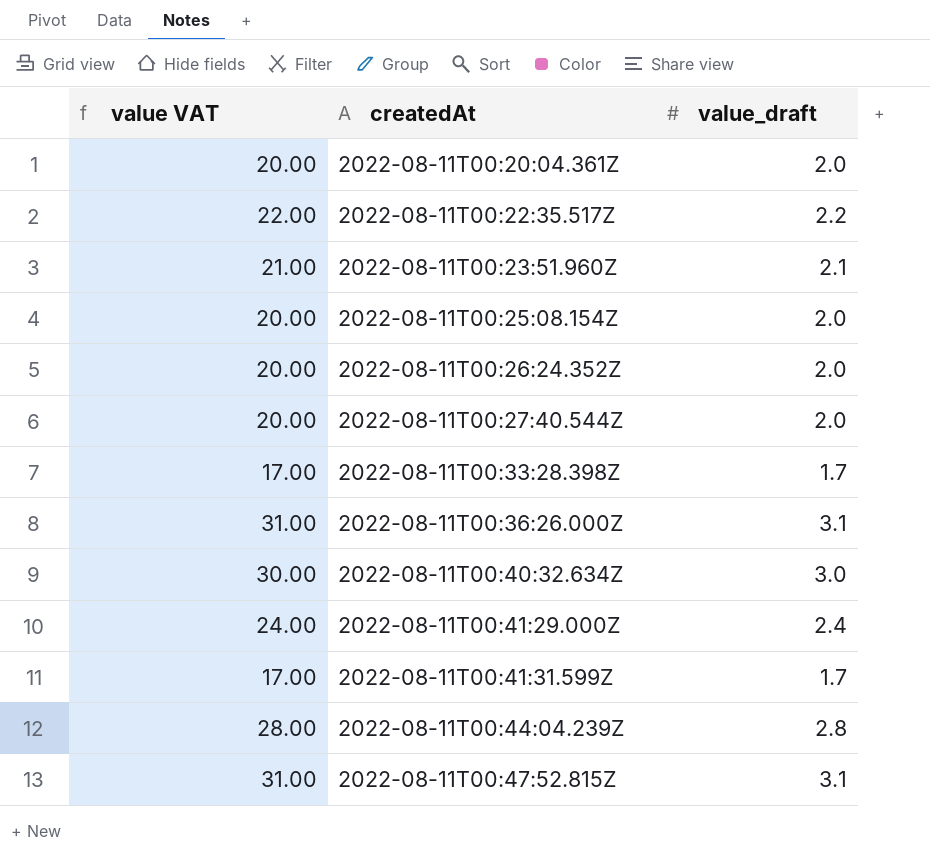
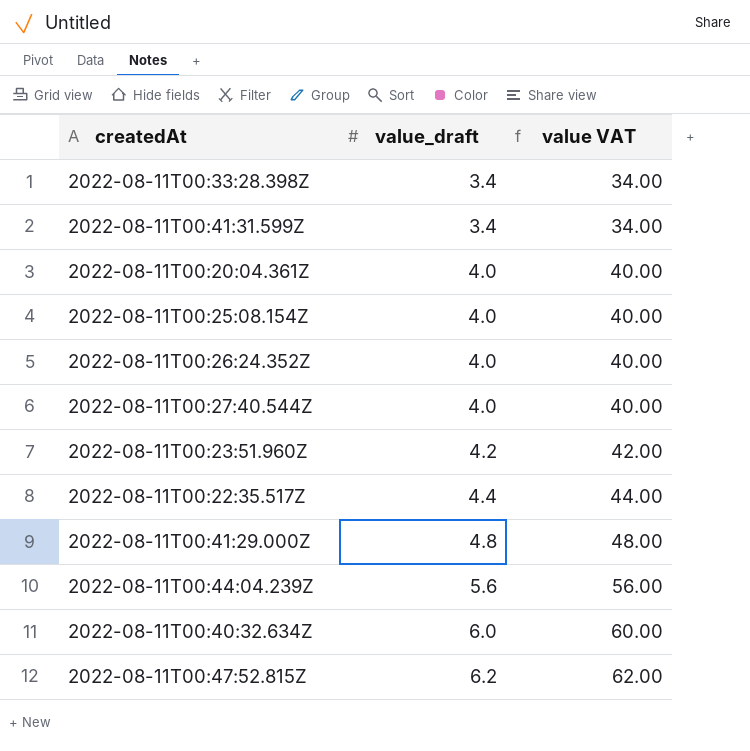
row order: createdAt ascending -> value_draft ascending
column value VAT | position: 1 -> 3
row 2022-08-11T00:36:26.000Z: 31.00 | 3.1 -> none
2022-08-11T00:33:28.398Z | value_draft: 1.7 -> 3.4
2022-08-11T00:33:28.398Z | value VAT: 17.00 -> 34.00
2022-08-11T00:41:31.599Z | value_draft: 1.7 -> 3.4
2022-08-11T00:41:31.599Z | value VAT: 17.00 -> 34.00
2022-08-11T00:20:04.361Z | value_draft: 2.0 -> 4.0
2022-08-11T00:20:04.361Z | value VAT: 20.00 -> 40.00
2022-08-11T00:25:08.154Z | value_draft: 2.0 -> 4.0
2022-08-11T00:25:08.154Z | value VAT: 20.00 -> 40.00
2022-08-11T00:26:24.352Z | value_draft: 2.0 -> 4.0
2022-08-11T00:26:24.352Z | value VAT: 20.00 -> 40.00
2022-08-11T00:27:40.544Z | value_draft: 2.0 -> 4.0
2022-08-11T00:27:40.544Z | value VAT: 20.00 -> 40.00
2022-08-11T00:23:51.960Z | value_draft: 2.1 -> 4.2
2022-08-11T00:23:51.960Z | value VAT: 21.00 -> 42.00
2022-08-11T00:22:35.517Z | value_draft: 2.2 -> 4.4
2022-08-11T00:22:35.517Z | value VAT: 22.00 -> 44.00
2022-08-11T00:41:29.000Z | value_draft: 2.4 -> 4.8
2022-08-11T00:41:29.000Z | value VAT: 24.00 -> 48.00
2022-08-11T00:44:04.239Z | value_draft: 2.8 -> 5.6
2022-08-11T00:44:04.239Z | value VAT: 28.00 -> 56.00
2022-08-11T00:40:32.634Z | value_draft: 3.0 -> 6.0
2022-08-11T00:40:32.634Z | value VAT: 30.00 -> 60.00
2022-08-11T00:47:52.815Z | value_draft: 3.1 -> 6.2
2022-08-11T00:47:52.815Z | value VAT: 31.00 -> 62.00

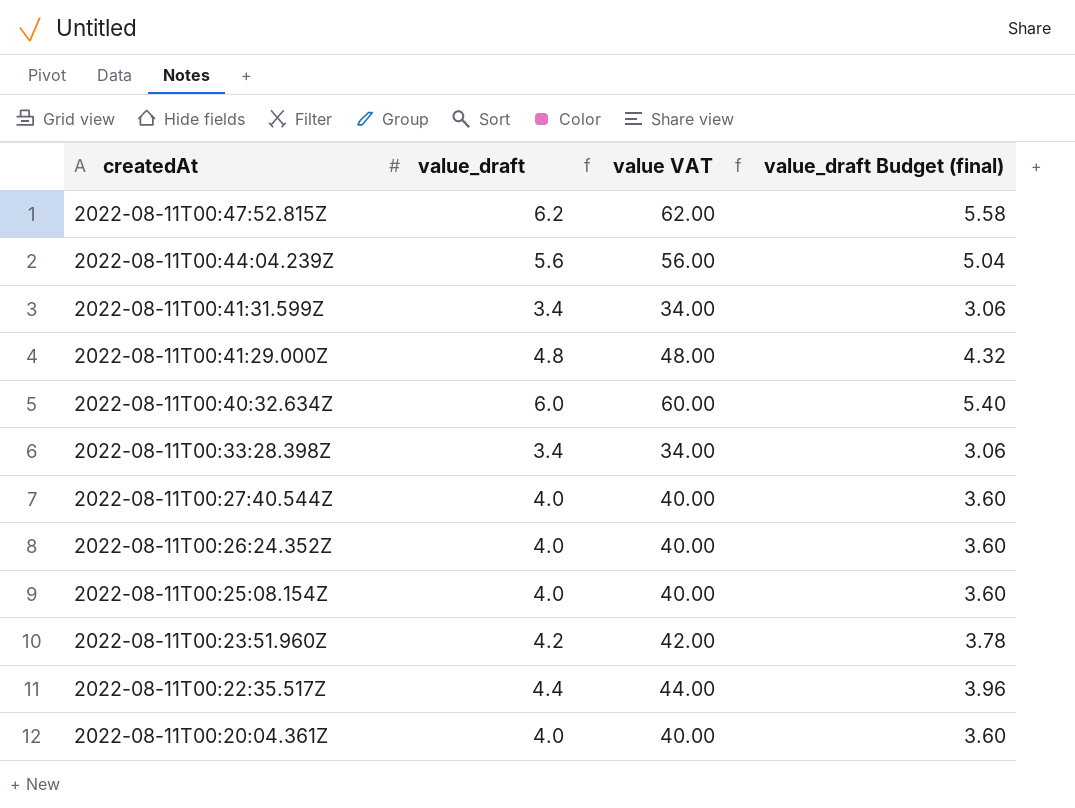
row order: value_draft ascending -> createdAt descending
column value_draft Budget (final) | formula: none -> [value_draft] * 0.9

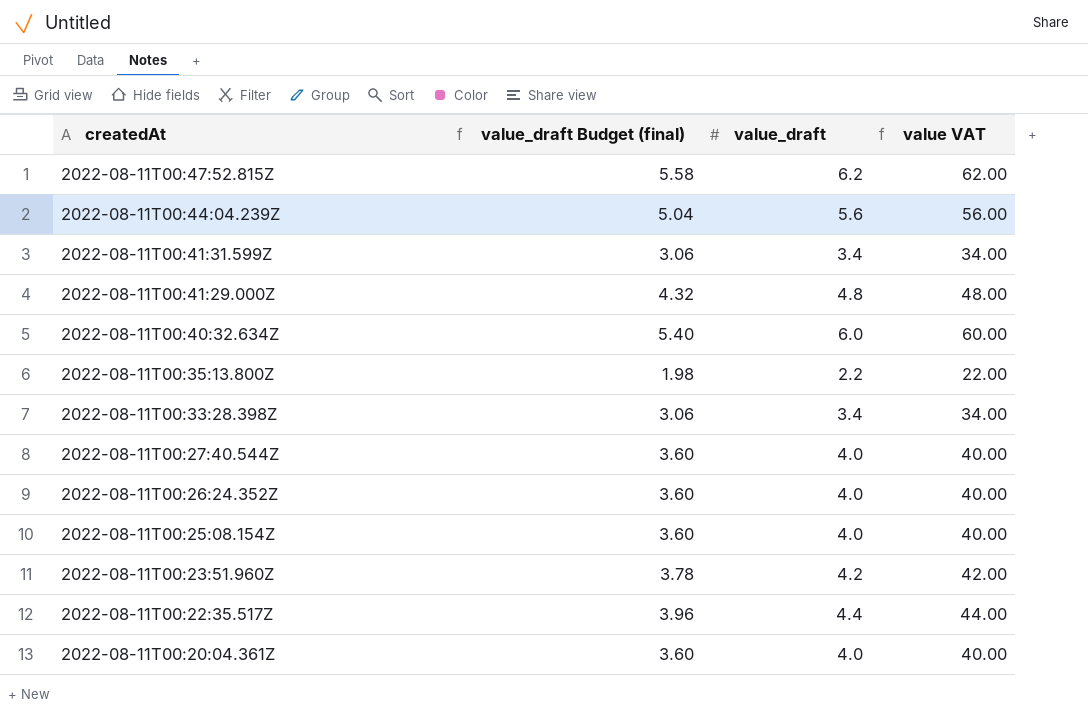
column value_draft Budget (final) | position: 4 -> 2
row 2022-08-11T00:35:13.800Z: none -> 1.98 | 2.2 | 22.00

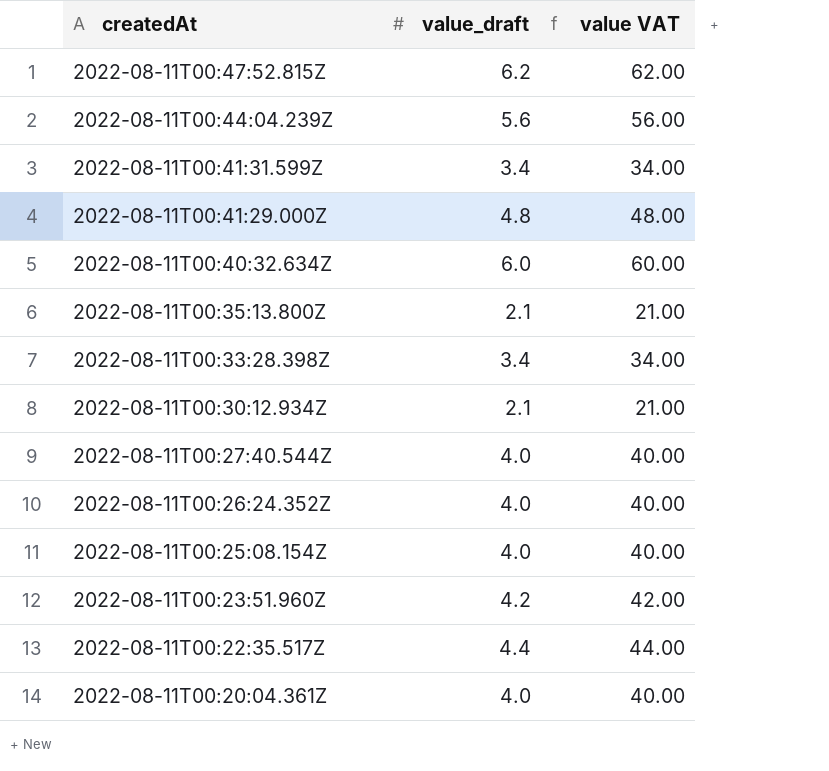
column value_draft Budget (final) | formula: [value_draft] * 0.9 -> none
2022-08-11T00:35:13.800Z | value_draft: 2.2 -> 2.1
2022-08-11T00:35:13.800Z | value VAT: 22.00 -> 21.00
row 2022-08-11T00:30:12.934Z: none -> 2.1 | 21.00

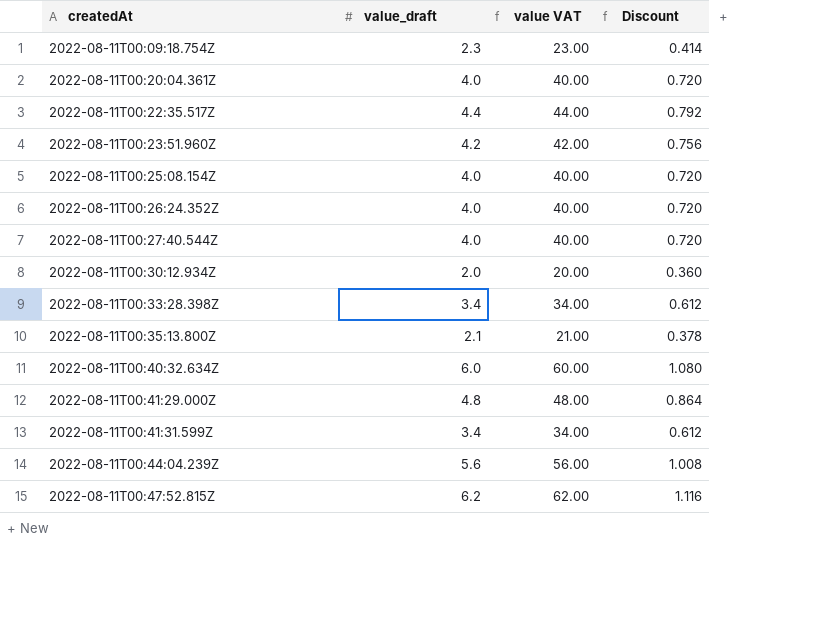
row order: createdAt descending -> createdAt ascending
column Discount | formula: none -> [value_draft] * 0.18
row 2022-08-11T00:09:18.754Z: none -> 2.3 | 23.00 | 0.414
2022-08-11T00:30:12.934Z | value_draft: 2.1 -> 2.0
2022-08-11T00:30:12.934Z | value VAT: 21.00 -> 20.00

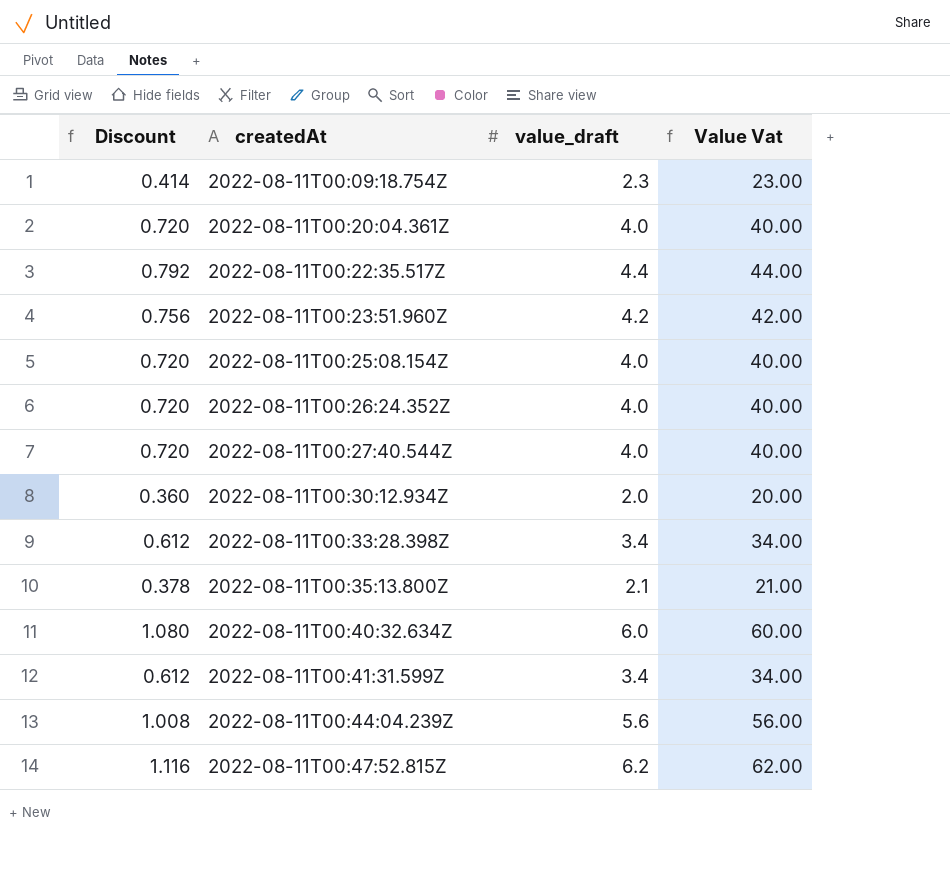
column Discount | position: 4 -> 1
column name: value VAT -> Value Vat
row 2022-08-11T00:41:29.000Z: 4.8 | 48.00 | 0.864 -> none

